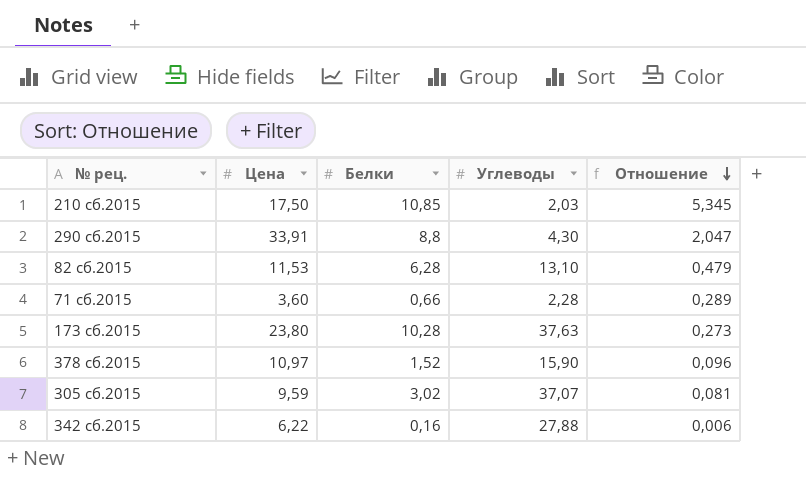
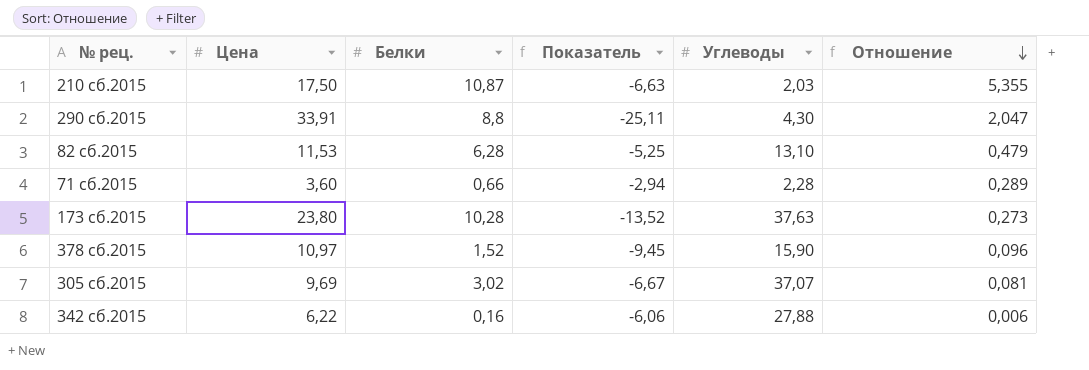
column Показатель | formula: none -> [Белки] - [Цена]
210 сб.2015 | Белки: 10,85 -> 10,87
210 сб.2015 | Отношение: 5,345 -> 5,355
305 сб.2015 | Цена: 9,59 -> 9,69

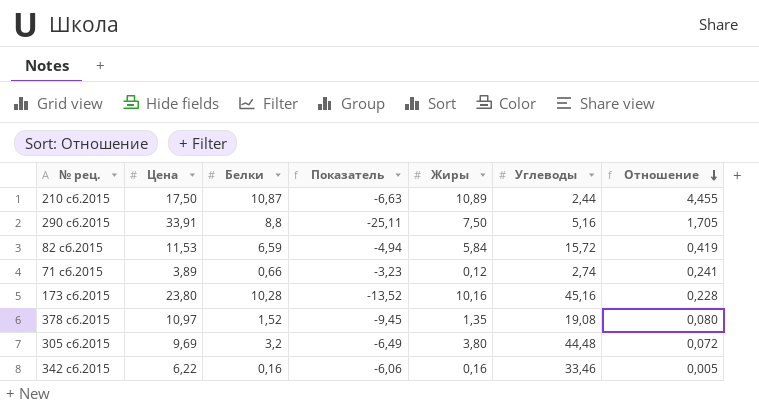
column Жиры | position: none -> 5
210 сб.2015 | Углеводы: 2,03 -> 2,44
210 сб.2015 | Отношение: 5,355 -> 4,455
290 сб.2015 | Углеводы: 4,30 -> 5,16
290 сб.2015 | Отношение: 2,047 -> 1,705
82 сб.2015 | Белки: 6,28 -> 6,59
82 сб.2015 | Показатель: -5,25 -> -4,94
82 сб.2015 | Углеводы: 13,10 -> 15,72
82 сб.2015 | Отношение: 0,479 -> 0,419
71 сб.2015 | Цена: 3,60 -> 3,89
71 сб.2015 | Показатель: -2,94 -> -3,23
71 сб.2015 | Углеводы: 2,28 -> 2,74
71 сб.2015 | Отношение: 0,289 -> 0,241
173 сб.2015 | Углеводы: 37,63 -> 45,16
173 сб.2015 | Отношение: 0,273 -> 0,228
378 сб.2015 | Углеводы: 15,90 -> 19,08
378 сб.2015 | Отношение: 0,096 -> 0,080
305 сб.2015 | Белки: 3,02 -> 3,2
305 сб.2015 | Показатель: -6,67 -> -6,49
305 сб.2015 | Углеводы: 37,07 -> 44,48
305 сб.2015 | Отношение: 0,081 -> 0,072
342 сб.2015 | Углеводы: 27,88 -> 33,46
342 сб.2015 | Отношение: 0,006 -> 0,005

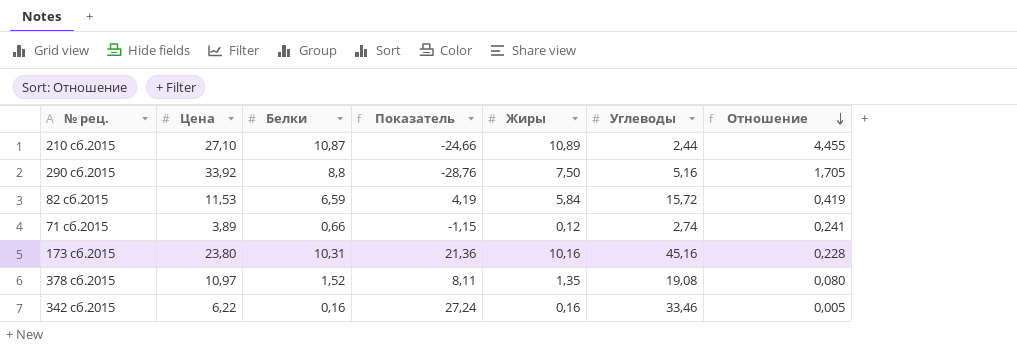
column Показатель | formula: [Белки] - [Цена] -> [Углеводы] - [Цена]
row 305 сб.2015: 9,69 | 3,2 | -6,49 | 3,80 | 44,48 | 0,072 -> none
210 сб.2015 | Цена: 17,50 -> 27,10
290 сб.2015 | Цена: 33,91 -> 33,92
173 сб.2015 | Белки: 10,28 -> 10,31

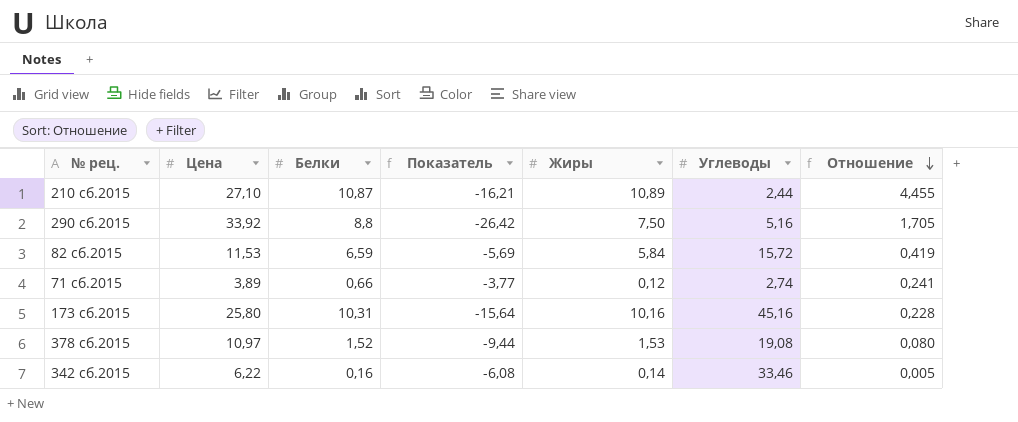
column Показатель | formula: [Углеводы] - [Цена] -> [Жиры] - [Цена]
173 сб.2015 | Цена: 23,80 -> 25,80
378 сб.2015 | Жиры: 1,35 -> 1,53
342 сб.2015 | Жиры: 0,16 -> 0,14

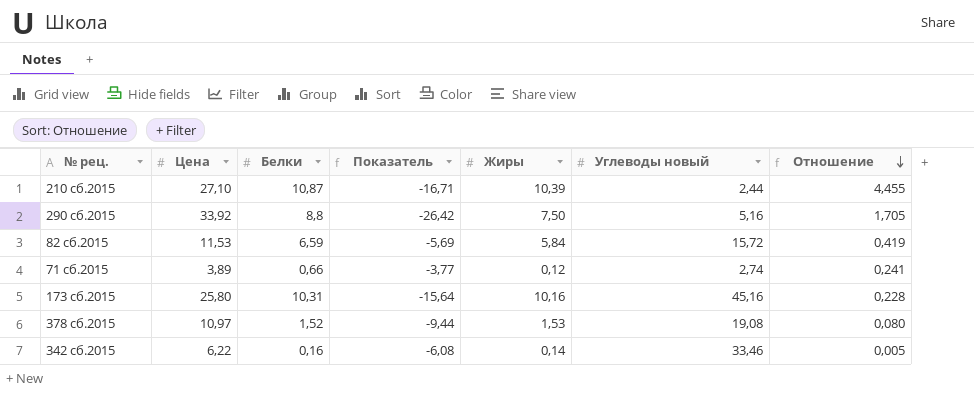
column name: Углеводы -> Углеводы новый
210 сб.2015 | Показатель: -16,21 -> -16,71
210 сб.2015 | Жиры: 10,89 -> 10,39

